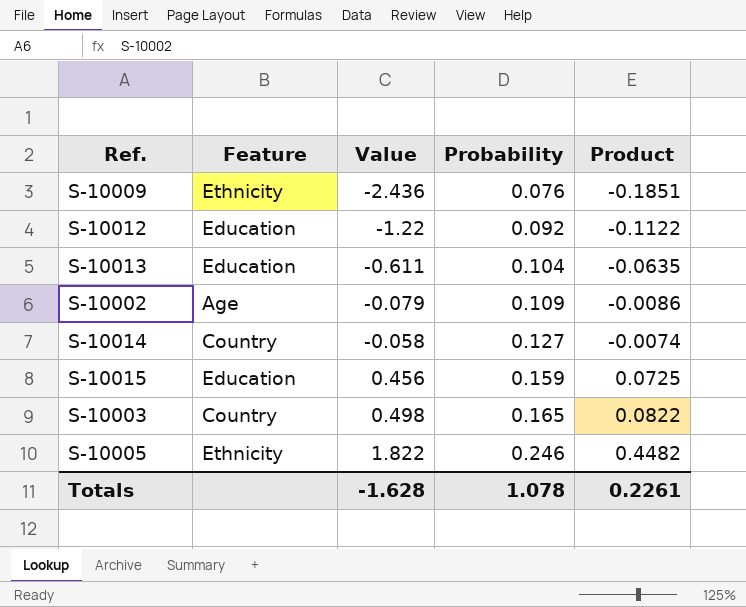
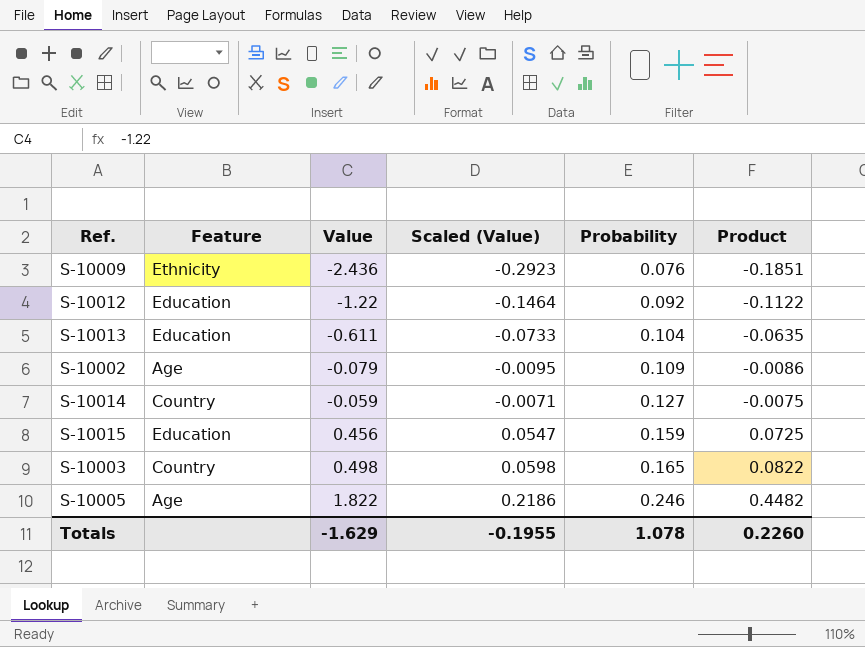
column Scaled (Value) | formula: none -> [Value] * 0.12
S-10014 | Value: -0.058 -> -0.059
S-10014 | Product: -0.0074 -> -0.0075
S-10005 | Feature: Ethnicity -> Age
Totals | Value: -1.628 -> -1.629
Totals | Product: 0.2261 -> 0.2260

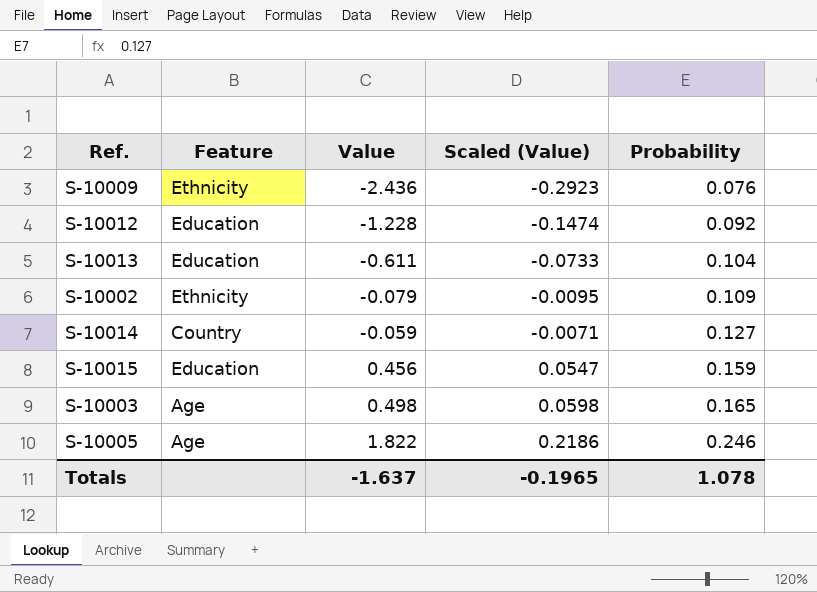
column Product | formula: [Value] * [Probability] -> none
S-10012 | Value: -1.22 -> -1.228
S-10012 | Scaled (Value): -0.1464 -> -0.1474
S-10002 | Feature: Age -> Ethnicity
S-10003 | Feature: Country -> Age
Totals | Value: -1.629 -> -1.637
Totals | Scaled (Value): -0.1955 -> -0.1965

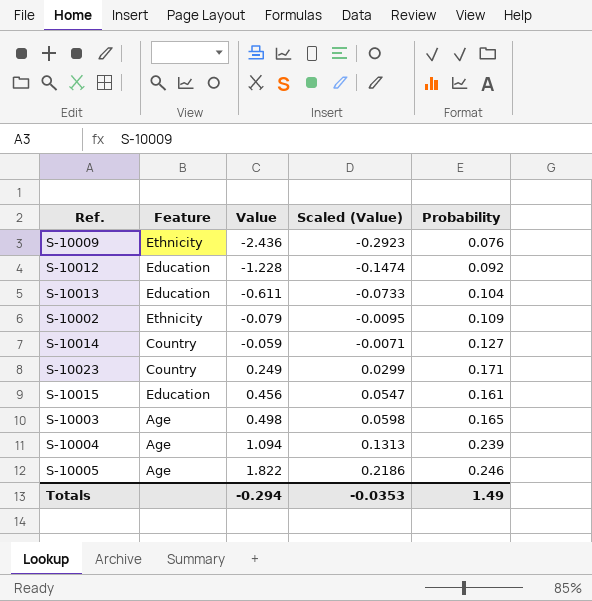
row S-10023: none -> Country | 0.249 | 0.0299 | 0.171
S-10015 | Probability: 0.159 -> 0.161
row S-10004: none -> Age | 1.094 | 0.1313 | 0.239
Totals | Value: -1.637 -> -0.294
Totals | Scaled (Value): -0.1965 -> -0.0353
Totals | Probability: 1.078 -> 1.49

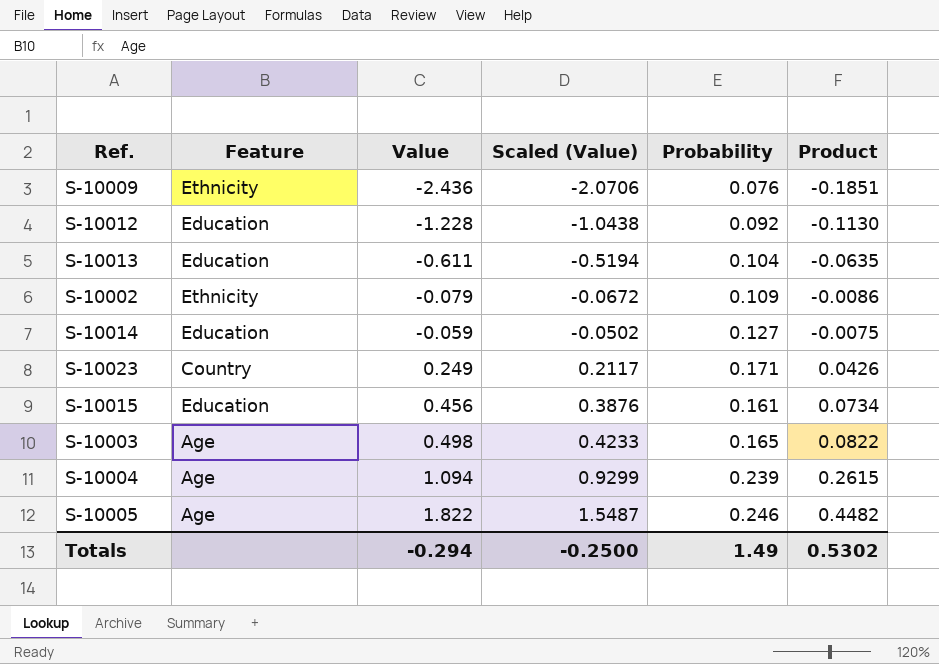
column Scaled (Value) | formula: [Value] * 0.12 -> [Value] * 0.85
column Product | formula: none -> [Value] * [Probability]
S-10014 | Feature: Country -> Education
Totals | Scaled (Value): -0.0353 -> -0.2500

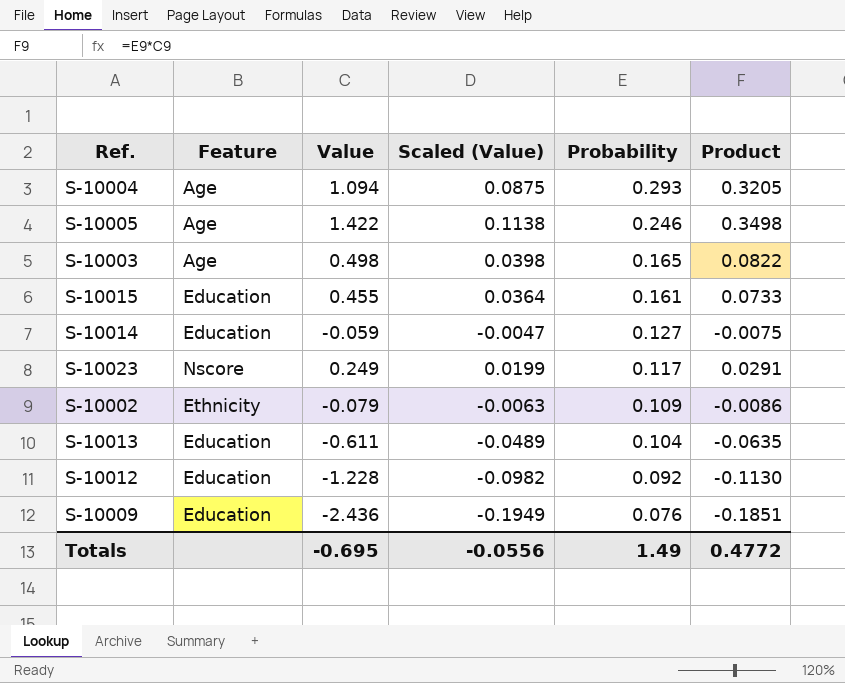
row order: Value ascending -> Probability descending
column Scaled (Value) | formula: [Value] * 0.85 -> [Value] * 0.08
S-10004 | Probability: 0.239 -> 0.293
S-10004 | Product: 0.2615 -> 0.3205
S-10005 | Value: 1.822 -> 1.422
S-10005 | Product: 0.4482 -> 0.3498
S-10015 | Value: 0.456 -> 0.455
S-10015 | Product: 0.0734 -> 0.0733
S-10023 | Feature: Country -> Nscore
S-10023 | Probability: 0.171 -> 0.117
S-10023 | Product: 0.0426 -> 0.0291
S-10009 | Feature: Ethnicity -> Education
Totals | Value: -0.294 -> -0.695
Totals | Scaled (Value): -0.2500 -> -0.0556
Totals | Product: 0.5302 -> 0.4772

